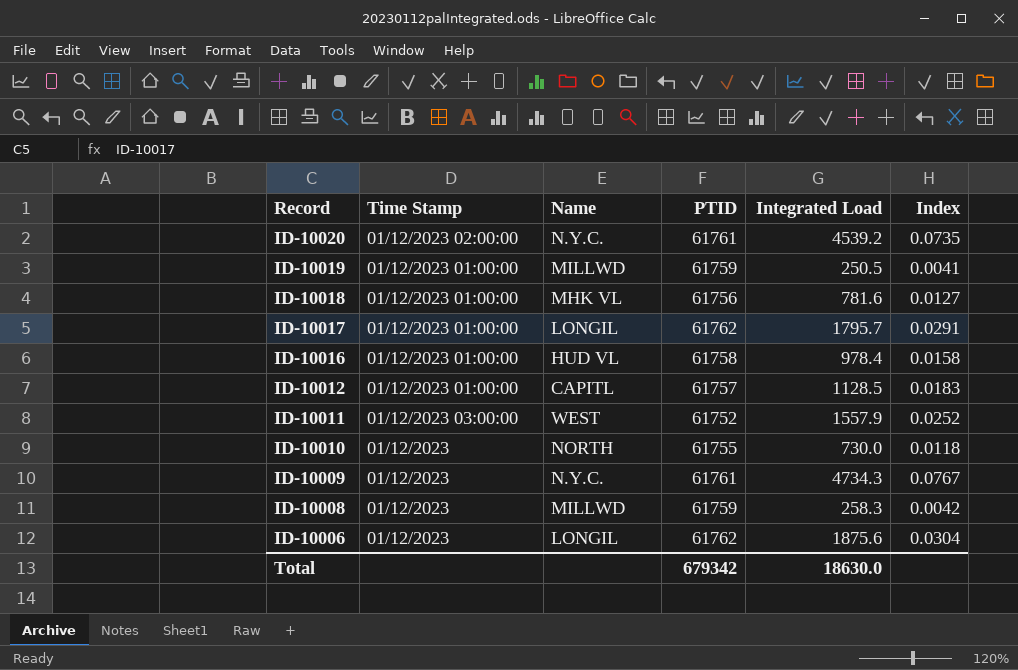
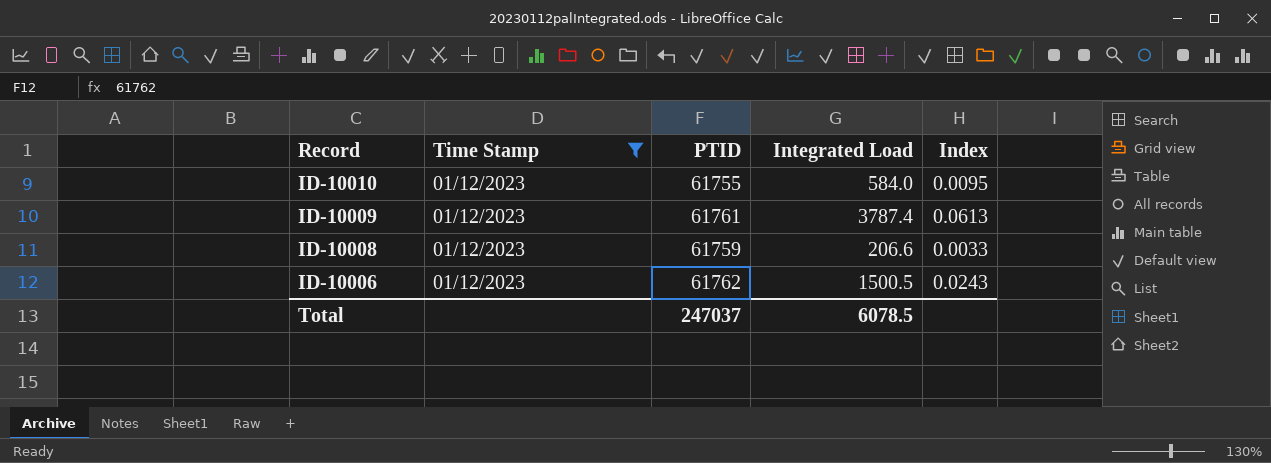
filter: none -> Time Stamp = 01/12/2023
column Name | position: 3 -> none
ID-10010 | Integrated Load: 730.0 -> 584.0
ID-10010 | Index: 0.0118 -> 0.0095
ID-10009 | Integrated Load: 4734.3 -> 3787.4
ID-10009 | Index: 0.0767 -> 0.0613
ID-10008 | Integrated Load: 258.3 -> 206.6
ID-10008 | Index: 0.0042 -> 0.0033
ID-10006 | Integrated Load: 1875.6 -> 1500.5
ID-10006 | Index: 0.0304 -> 0.0243
Total | PTID: 679342 -> 247037
Total | Integrated Load: 18630.0 -> 6078.5

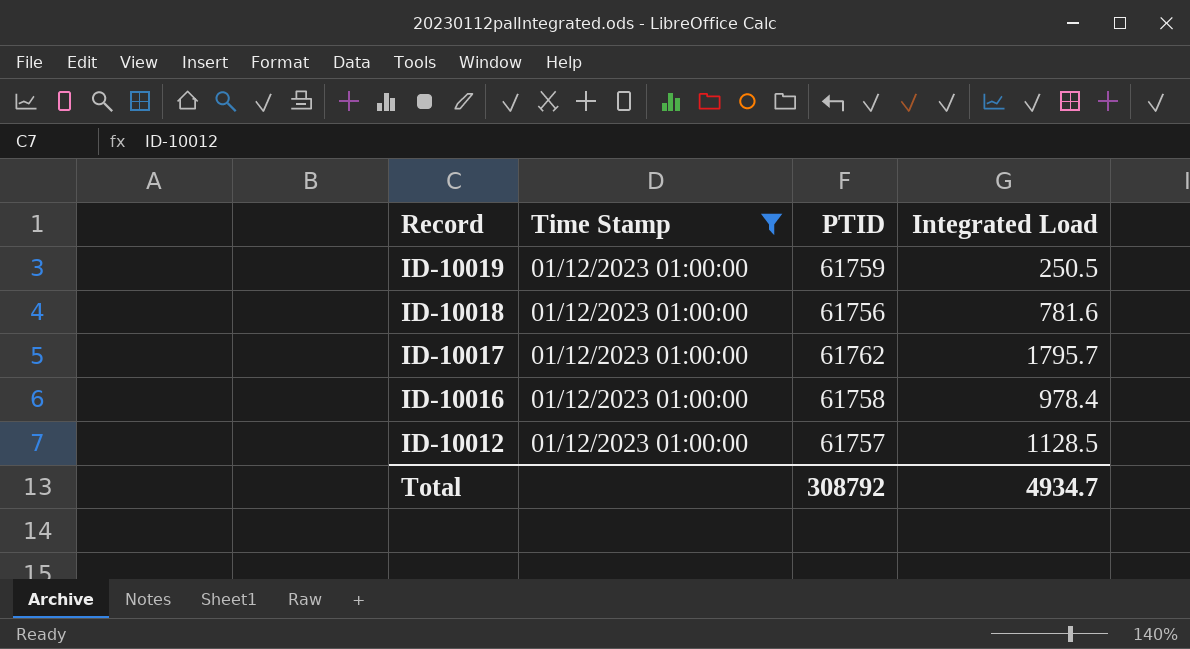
filter: Time Stamp = 01/12/2023 -> Time Stamp = 01/12/2023 01:00:00
column Index | formula: [Integrated Load] / [PTID] -> none
Total | PTID: 247037 -> 308792
Total | Integrated Load: 6078.5 -> 4934.7

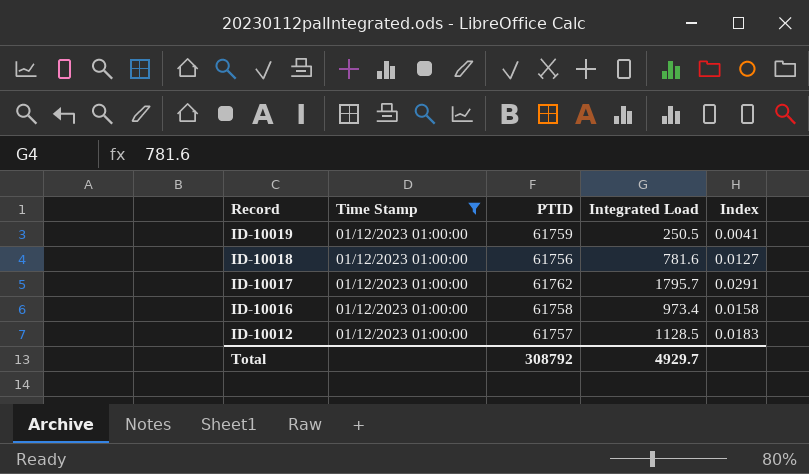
column Index | formula: none -> [Integrated Load] / [PTID]
ID-10016 | Integrated Load: 978.4 -> 973.4
Total | Integrated Load: 4934.7 -> 4929.7

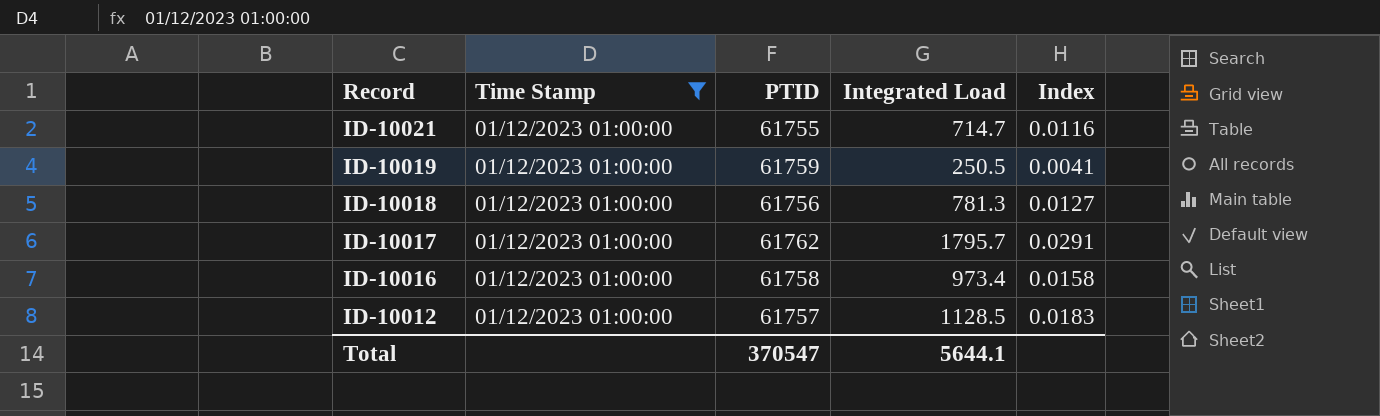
row ID-10021: none -> 01/12/2023 01:00:00 | 61755 | 714.7 | 0.0116
ID-10018 | Integrated Load: 781.6 -> 781.3
Total | PTID: 308792 -> 370547
Total | Integrated Load: 4929.7 -> 5644.1

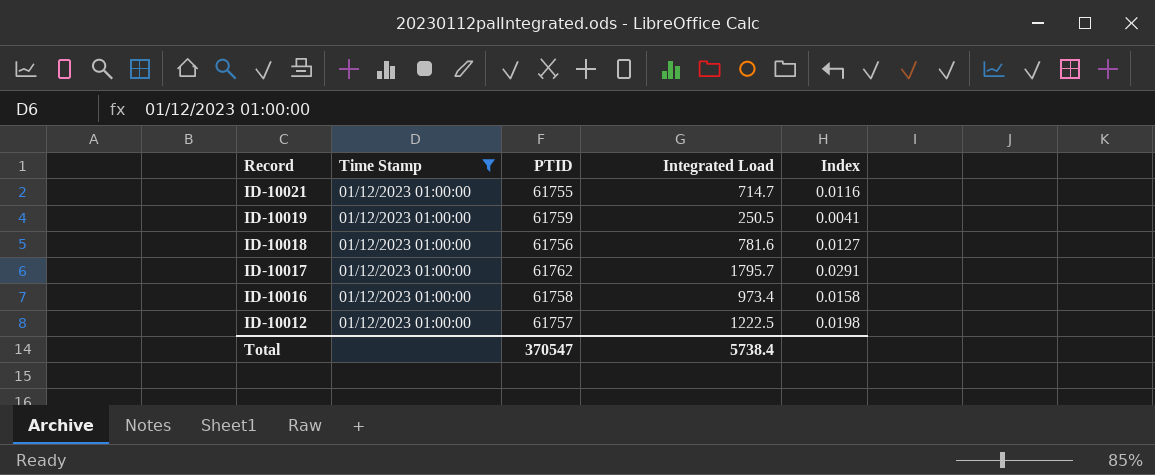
ID-10018 | Integrated Load: 781.3 -> 781.6
ID-10012 | Integrated Load: 1128.5 -> 1222.5
ID-10012 | Index: 0.0183 -> 0.0198
Total | Integrated Load: 5644.1 -> 5738.4

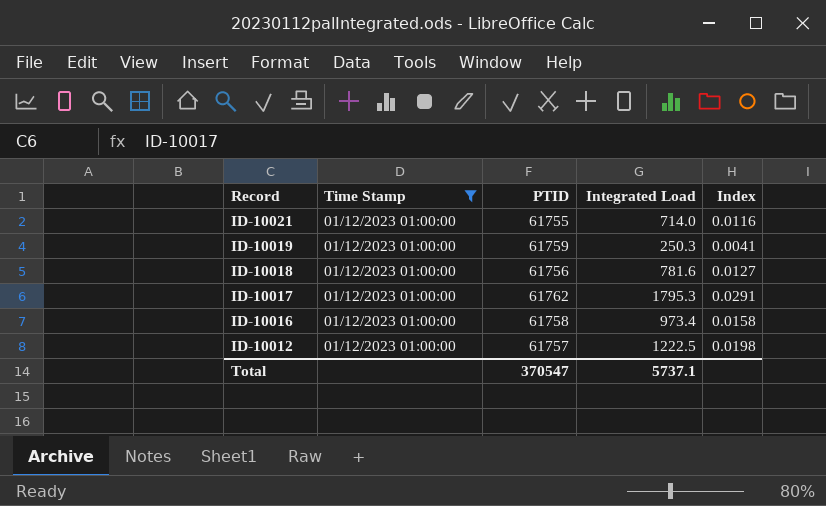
ID-10021 | Integrated Load: 714.7 -> 714.0
ID-10019 | Integrated Load: 250.5 -> 250.3
ID-10017 | Integrated Load: 1795.7 -> 1795.3
Total | Integrated Load: 5738.4 -> 5737.1

